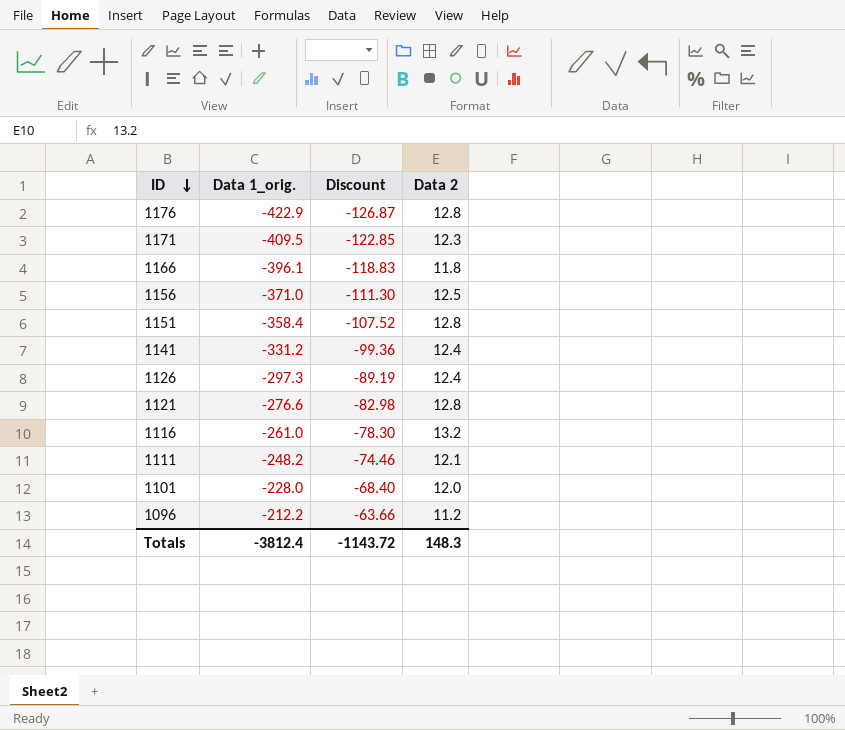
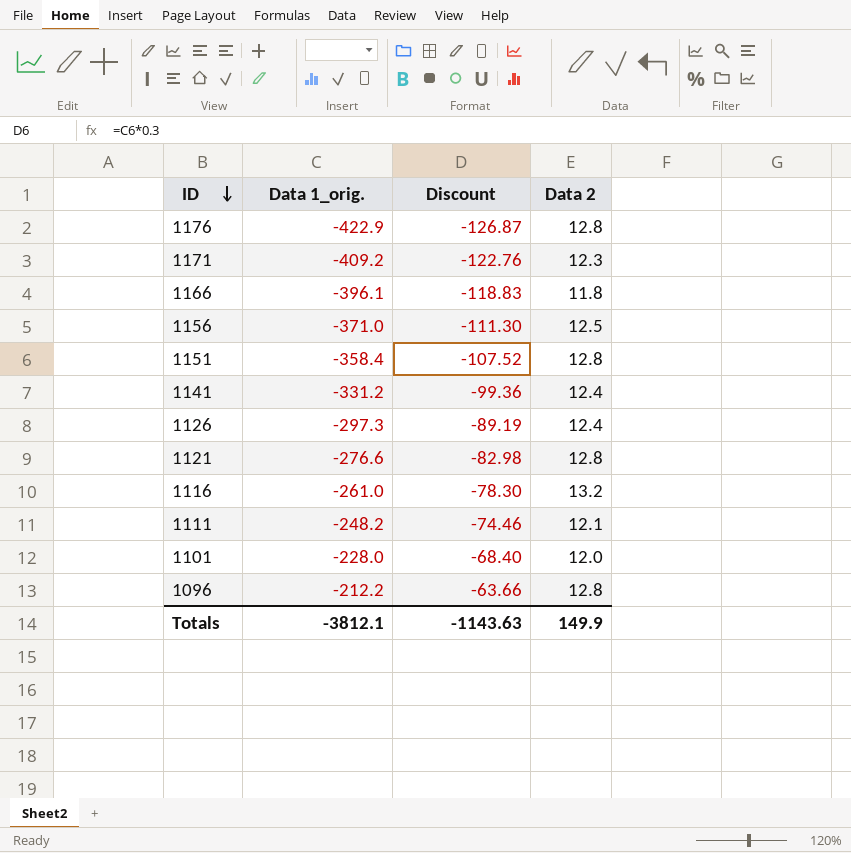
1171 | Data 1_orig.: -409.5 -> -409.2
1171 | Discount: -122.85 -> -122.76
1096 | Data 2: 11.2 -> 12.8
Totals | Data 1_orig.: -3812.4 -> -3812.1
Totals | Discount: -1143.72 -> -1143.63
Totals | Data 2: 148.3 -> 149.9

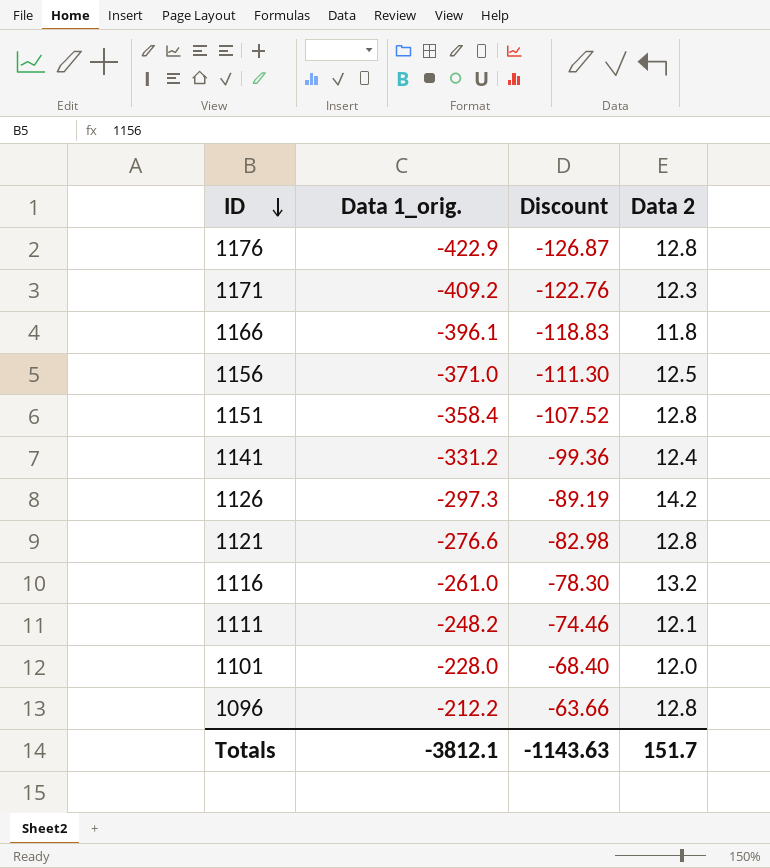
1126 | Data 2: 12.4 -> 14.2
Totals | Data 2: 149.9 -> 151.7

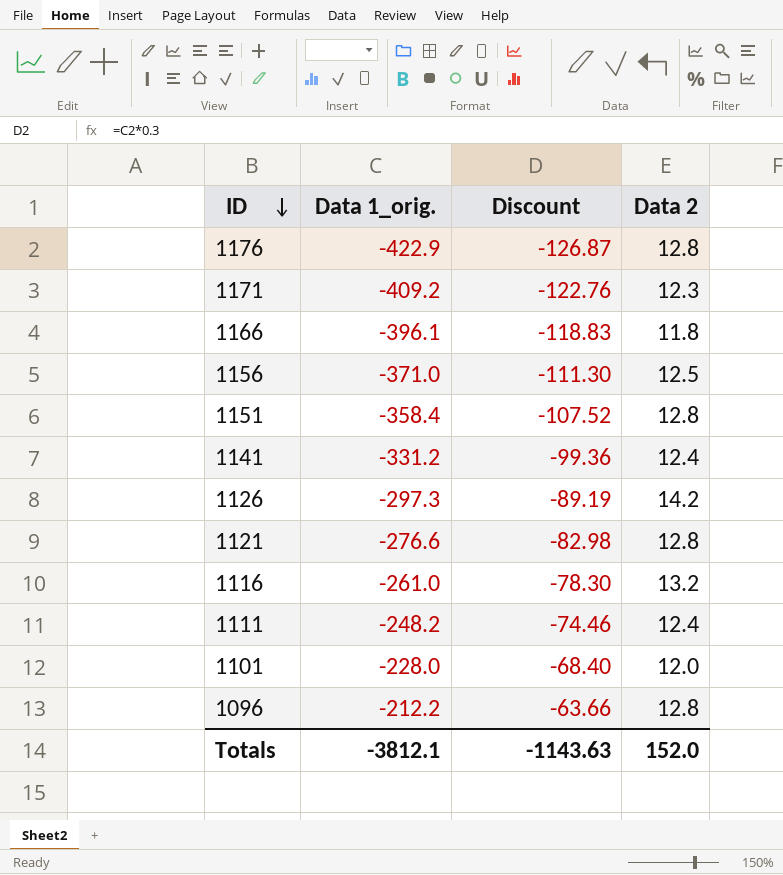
1111 | Data 2: 12.1 -> 12.4
Totals | Data 2: 151.7 -> 152.0

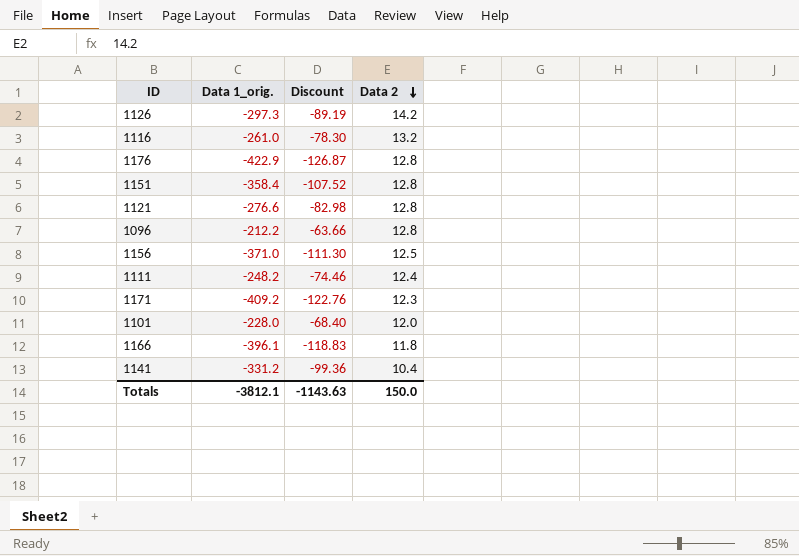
row order: ID descending -> Data 2 descending
1141 | Data 2: 12.4 -> 10.4
Totals | Data 2: 152.0 -> 150.0

